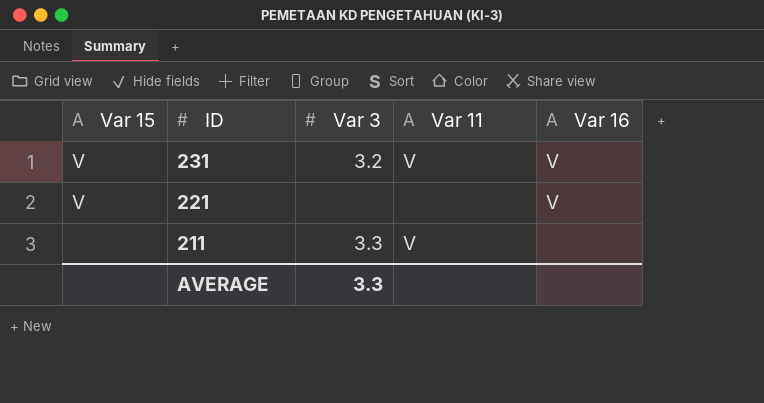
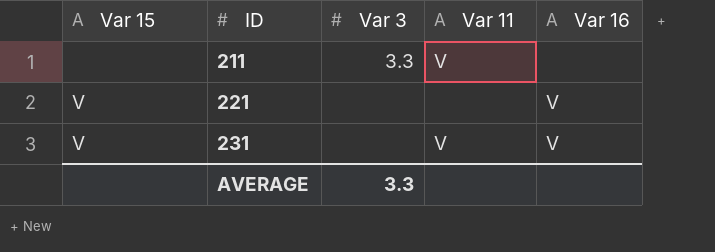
row order: ID descending -> ID ascending
231 | Var 3: 3.2 -> none

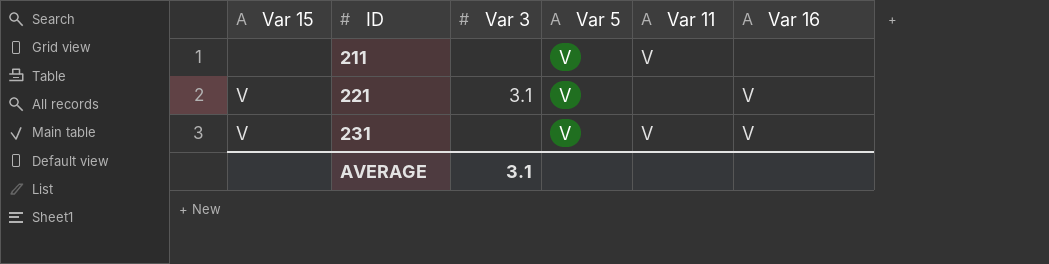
column Var 5 | position: none -> 4
211 | Var 3: 3.3 -> none
221 | Var 3: none -> 3.1
AVERAGE | Var 3: 3.3 -> 3.1

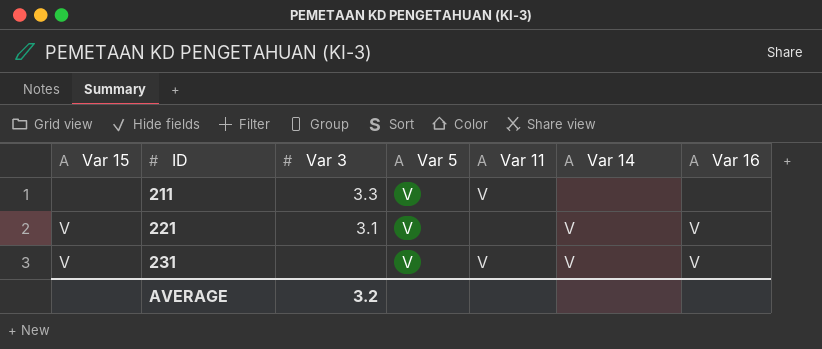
column Var 14 | position: none -> 6
211 | Var 3: none -> 3.3
AVERAGE | Var 3: 3.1 -> 3.2

